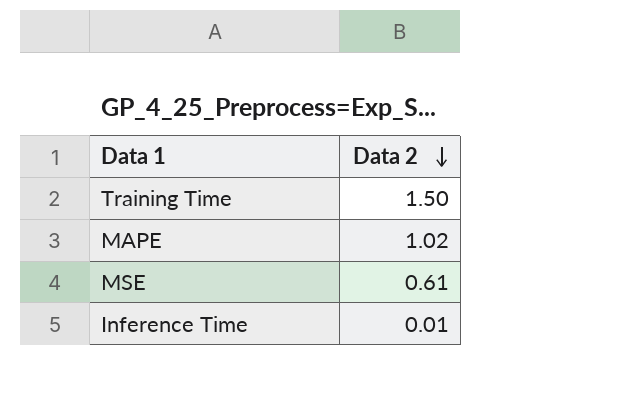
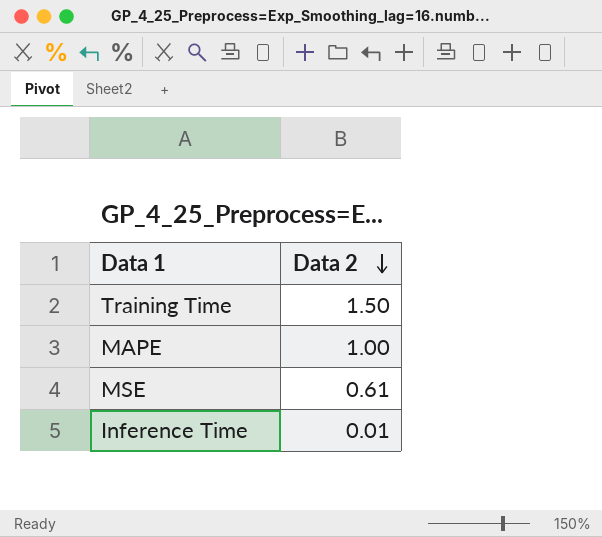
MAPE | Data 2: 1.02 -> 1.00

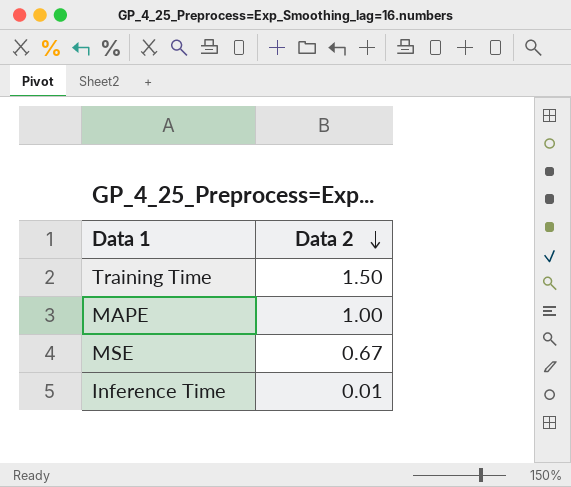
MSE | Data 2: 0.61 -> 0.67

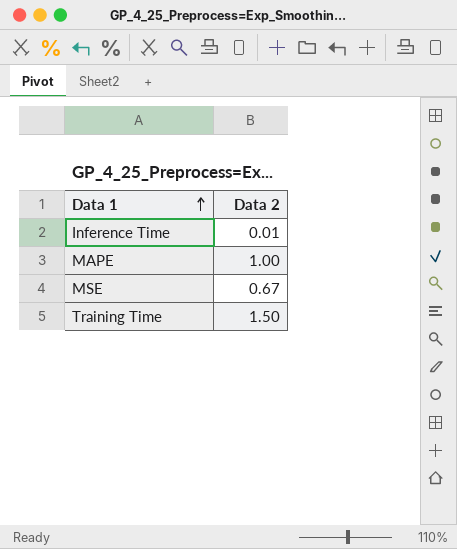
row order: Data 2 descending -> Data 1 ascending

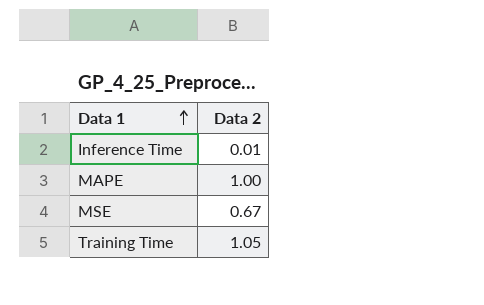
Training Time | Data 2: 1.50 -> 1.05

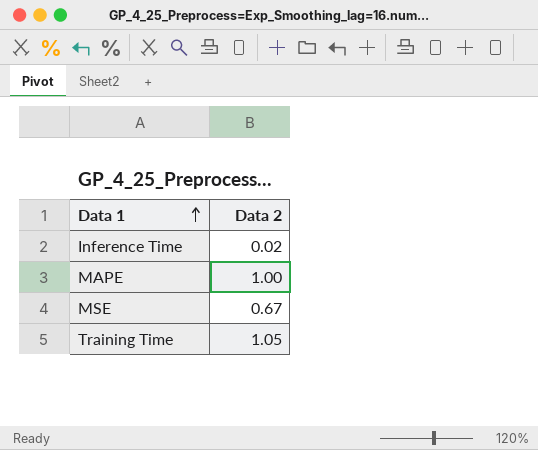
Inference Time | Data 2: 0.01 -> 0.02

